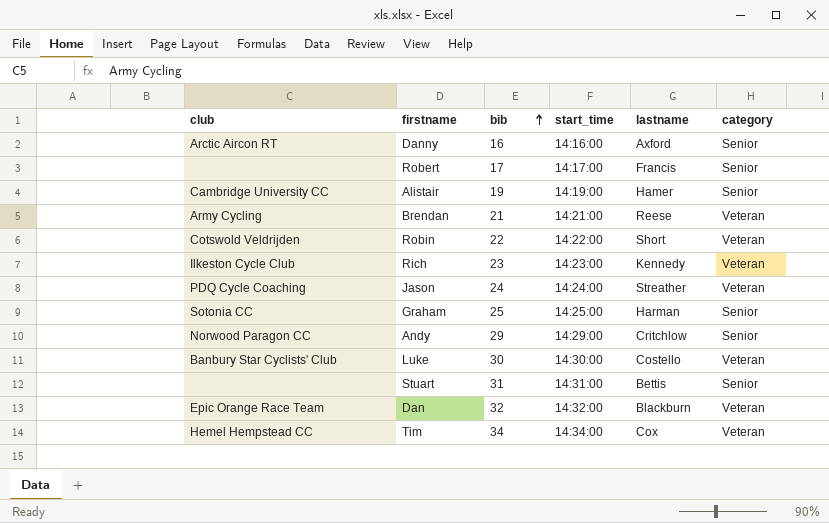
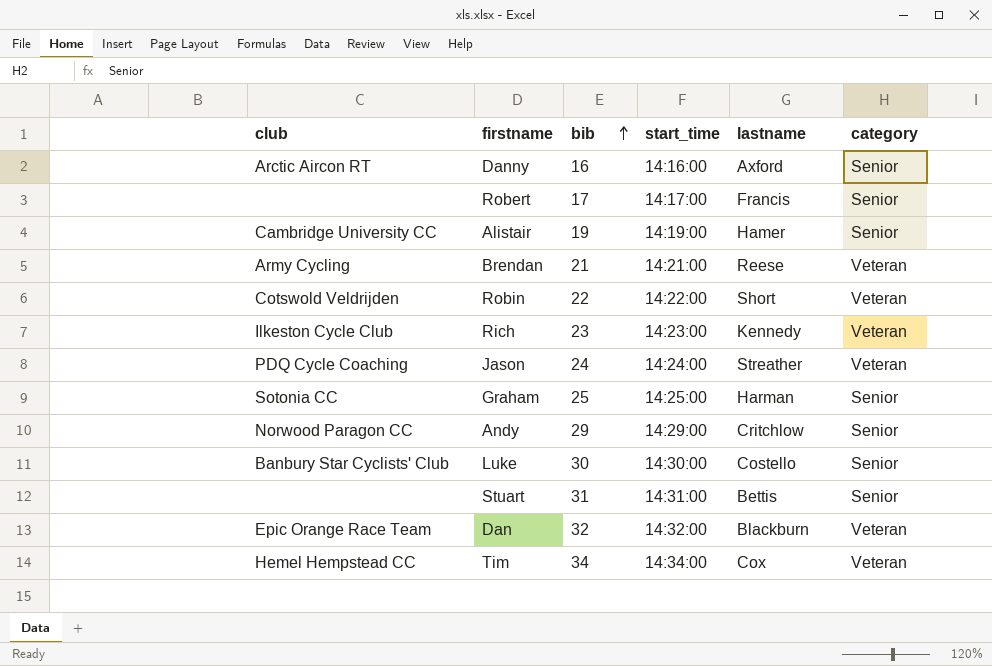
Luke | category: Veteran -> Senior

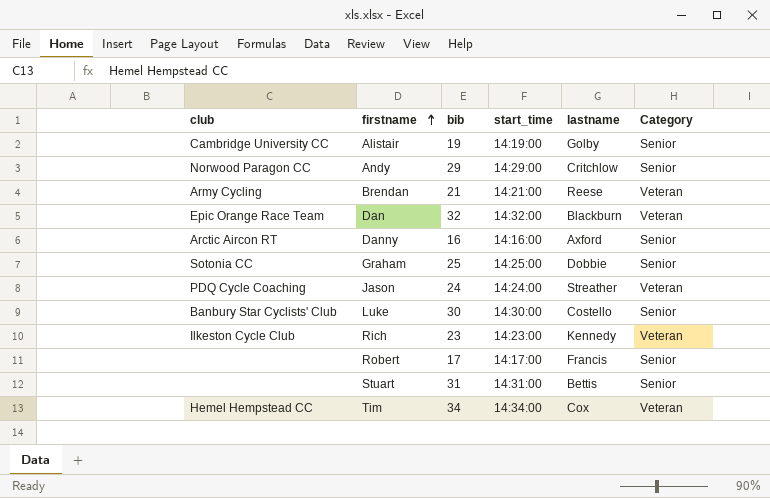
row order: bib ascending -> firstname ascending
column name: category -> Category
row Robin: Cotswold Veldrijden | 22 | 14:22:00 | Short | Veteran -> none
Alistair | lastname: Hamer -> Golby
Graham | lastname: Harman -> Dobbie

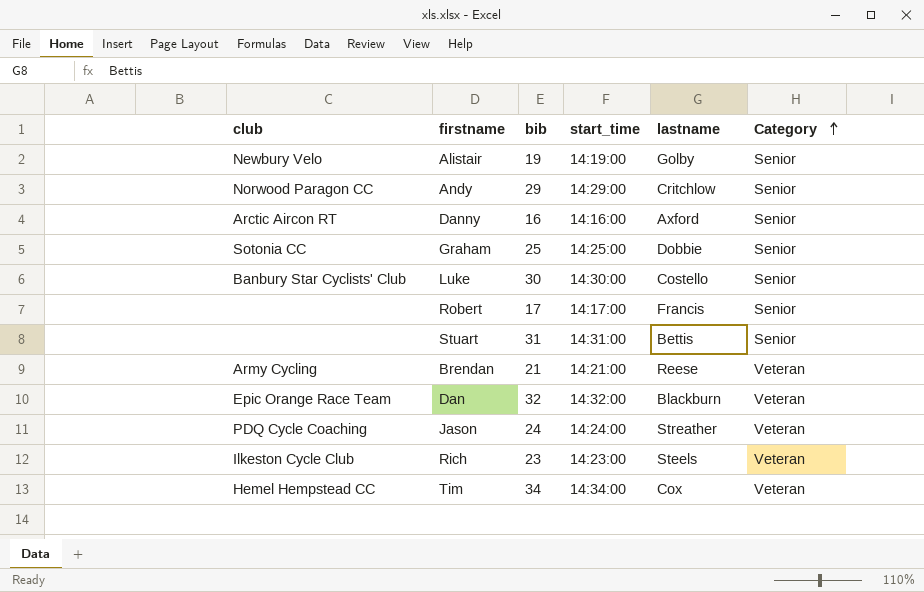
row order: firstname ascending -> Category ascending
Alistair | club: Cambridge University CC -> Newbury Velo
Rich | lastname: Kennedy -> Steels

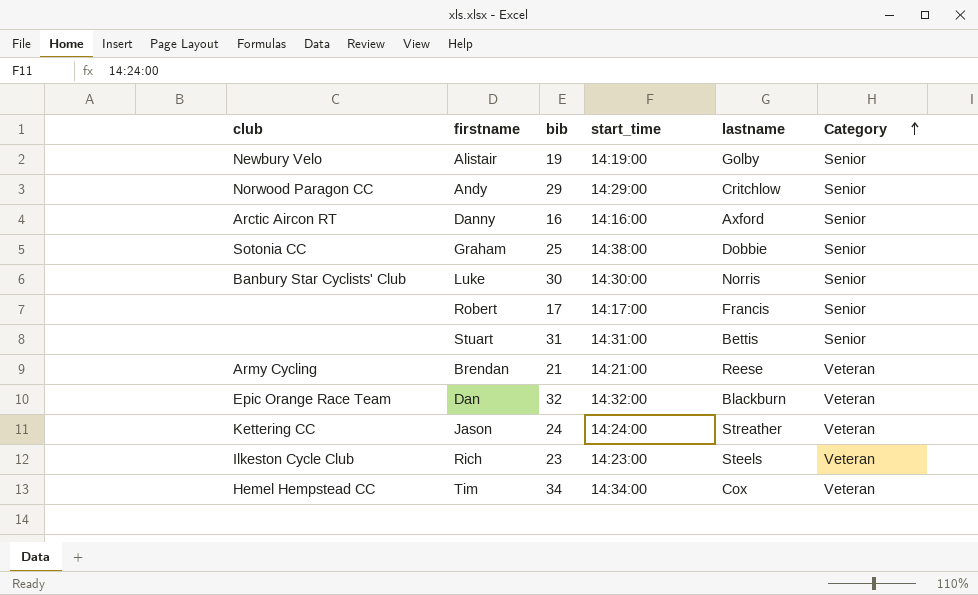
Graham | start_time: 14:25:00 -> 14:38:00
Luke | lastname: Costello -> Norris
Jason | club: PDQ Cycle Coaching -> Kettering CC

